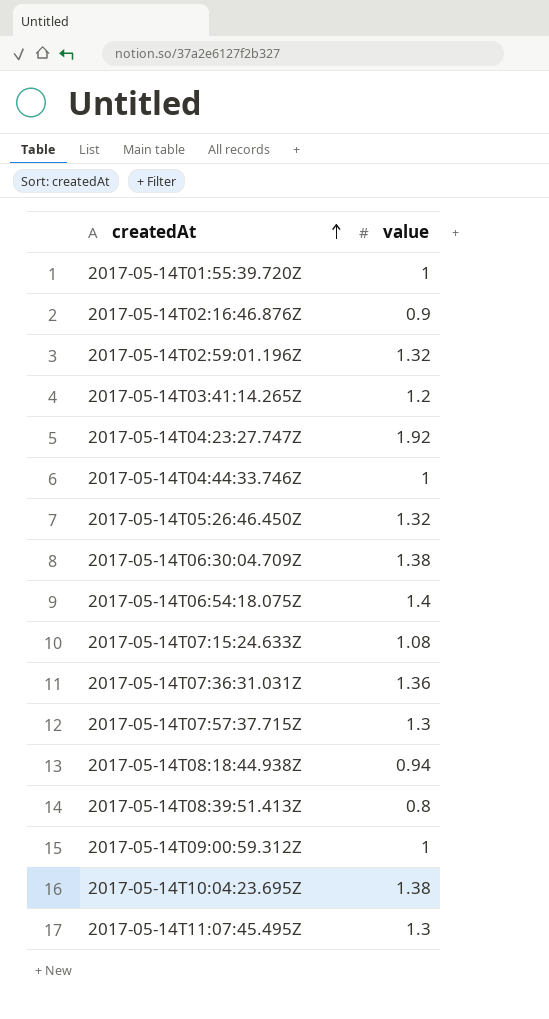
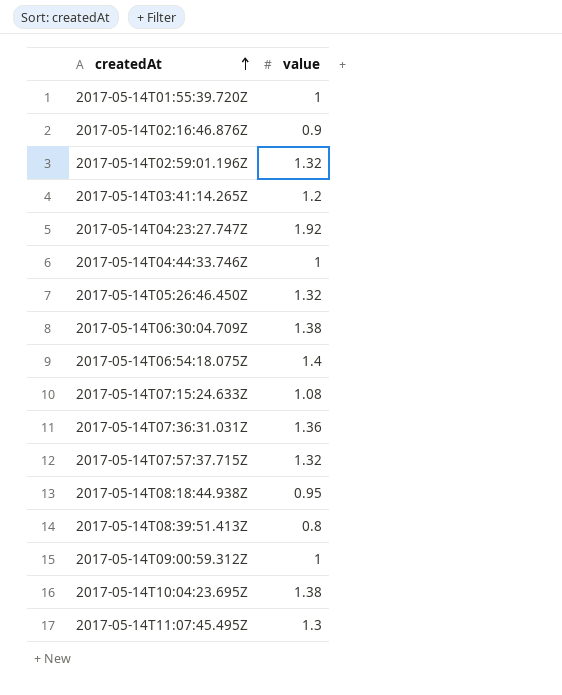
2017-05-14T07:57:37.715Z | value: 1.3 -> 1.32
2017-05-14T08:18:44.938Z | value: 0.94 -> 0.95

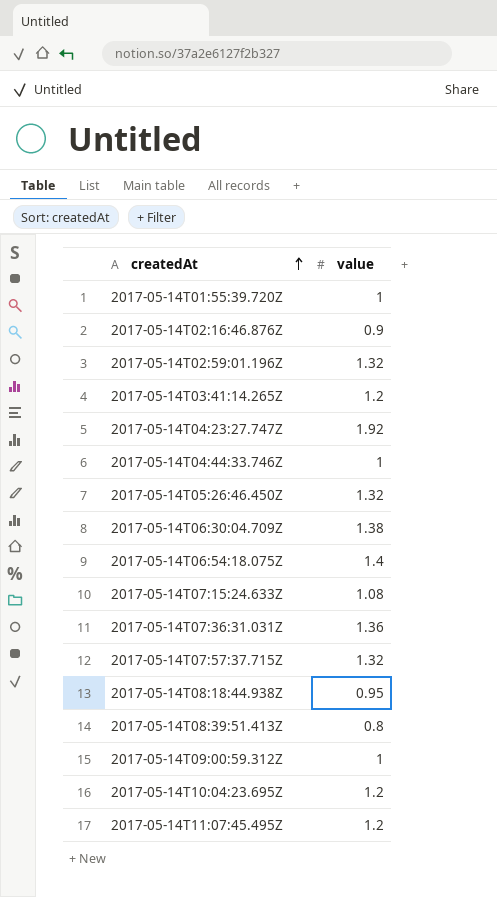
2017-05-14T10:04:23.695Z | value: 1.38 -> 1.2
2017-05-14T11:07:45.495Z | value: 1.3 -> 1.2

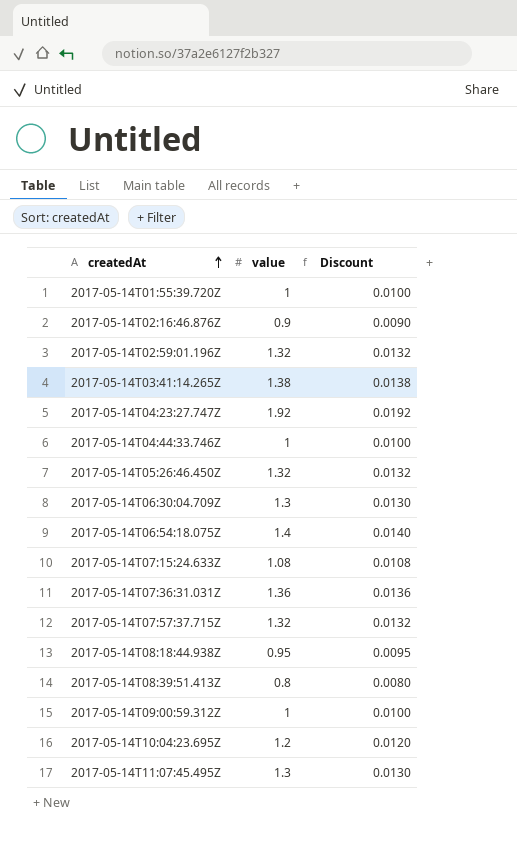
column Discount | formula: none -> [value] * 0.01
2017-05-14T03:41:14.265Z | value: 1.2 -> 1.38
2017-05-14T06:30:04.709Z | value: 1.38 -> 1.3
2017-05-14T11:07:45.495Z | value: 1.2 -> 1.3

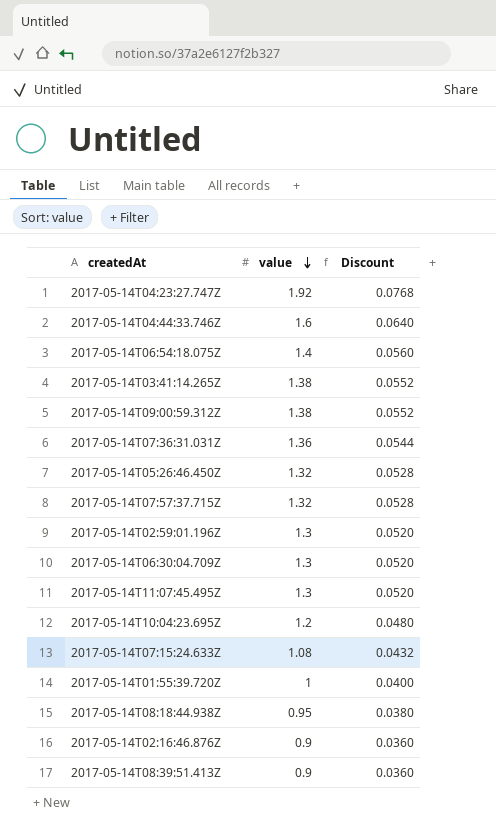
row order: createdAt ascending -> value descending
column Discount | formula: [value] * 0.01 -> [value] * 0.04
2017-05-14T04:44:33.746Z | value: 1 -> 1.6
2017-05-14T09:00:59.312Z | value: 1 -> 1.38
2017-05-14T02:59:01.196Z | value: 1.32 -> 1.3
2017-05-14T08:39:51.413Z | value: 0.8 -> 0.9

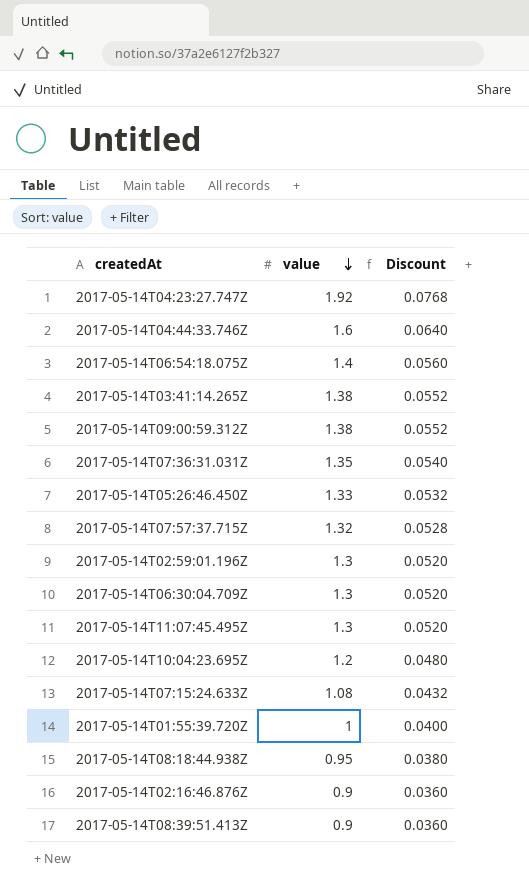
2017-05-14T07:36:31.031Z | value: 1.36 -> 1.35
2017-05-14T07:36:31.031Z | Discount: 0.0544 -> 0.0540
2017-05-14T05:26:46.450Z | value: 1.32 -> 1.33
2017-05-14T05:26:46.450Z | Discount: 0.0528 -> 0.0532

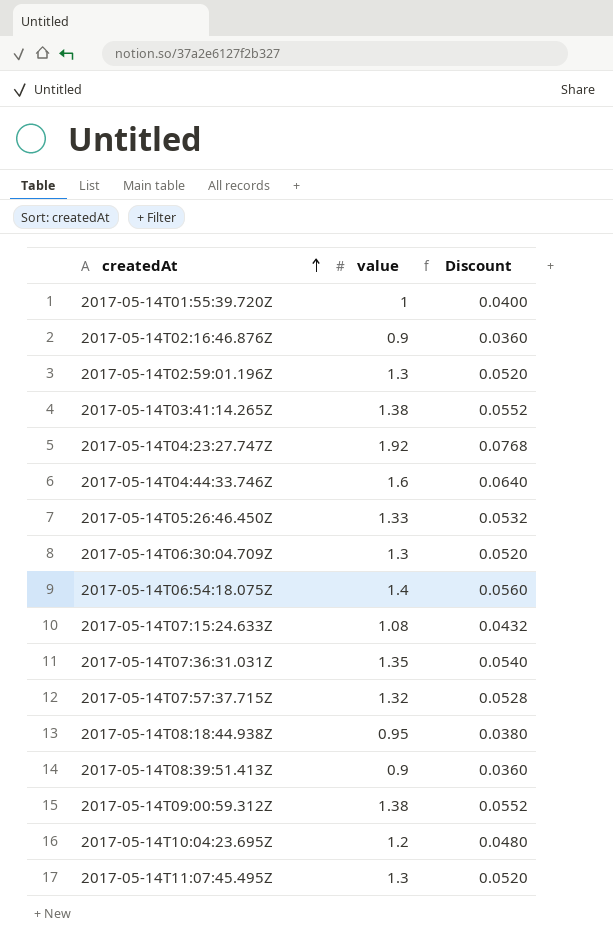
row order: value descending -> createdAt ascending

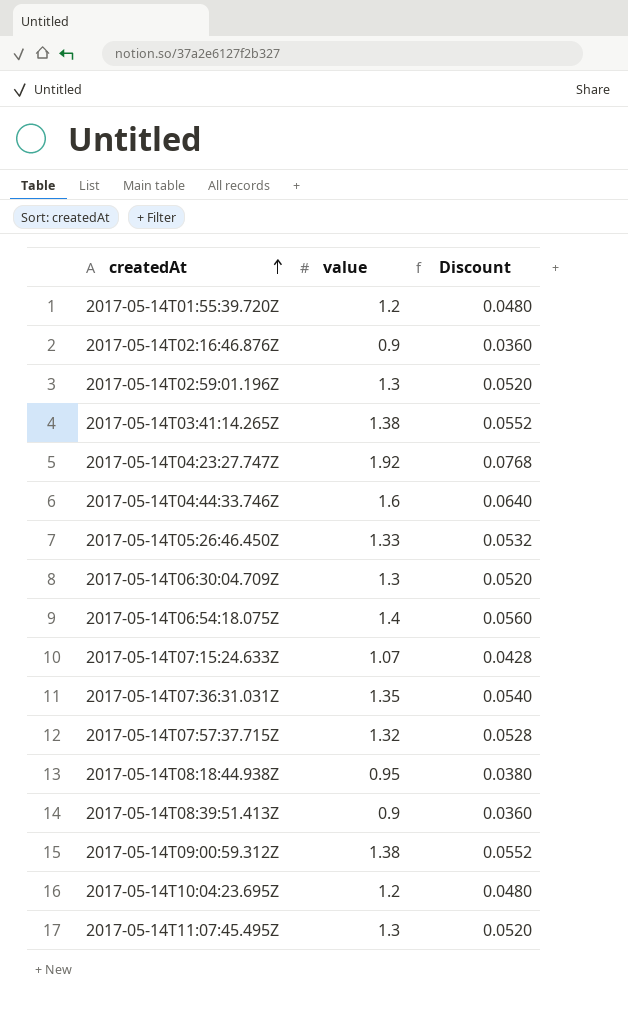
2017-05-14T01:55:39.720Z | value: 1 -> 1.2
2017-05-14T01:55:39.720Z | Discount: 0.0400 -> 0.0480
2017-05-14T07:15:24.633Z | value: 1.08 -> 1.07
2017-05-14T07:15:24.633Z | Discount: 0.0432 -> 0.0428

